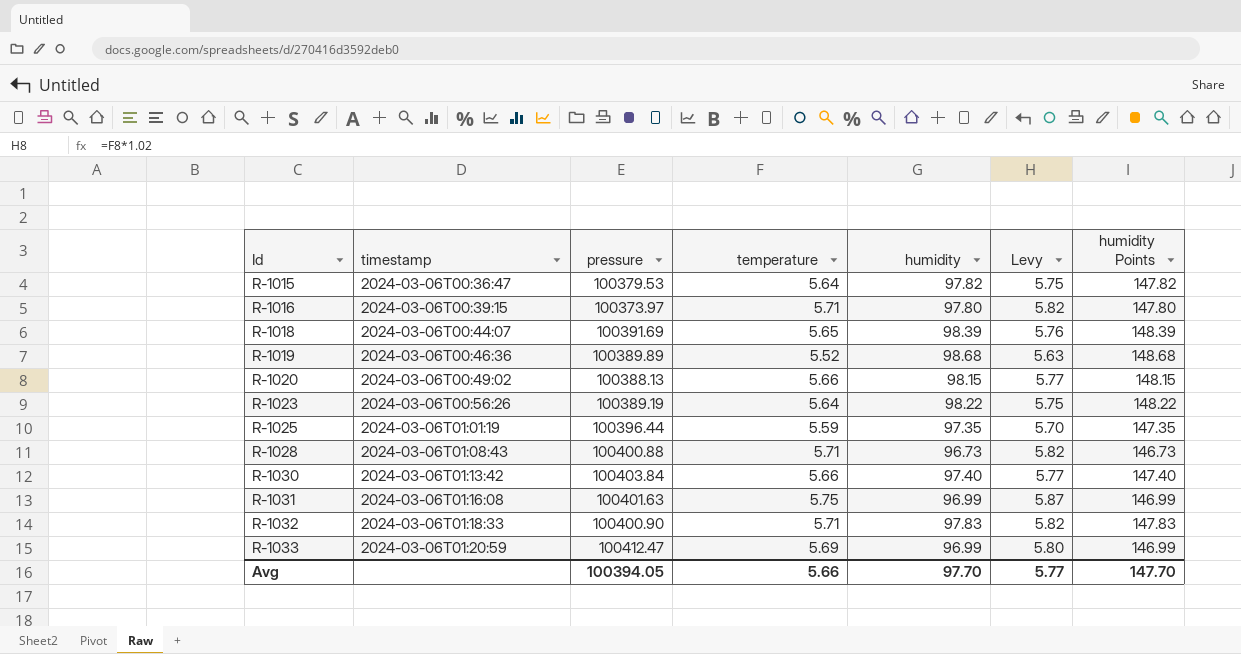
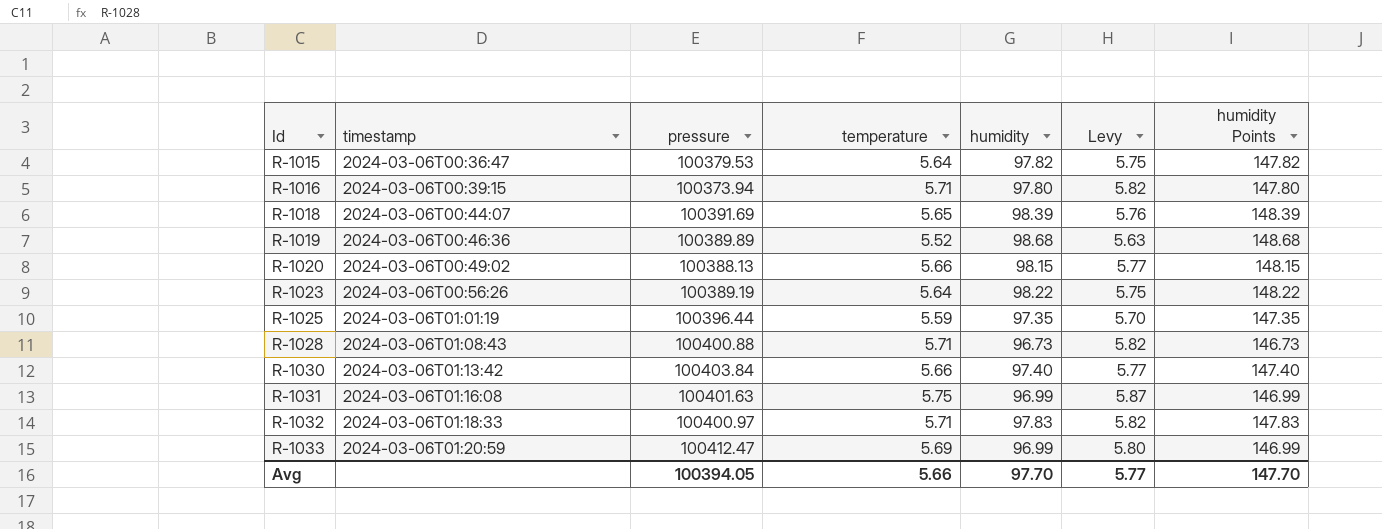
R-1016 | pressure: 100373.97 -> 100373.94
R-1032 | pressure: 100400.90 -> 100400.97

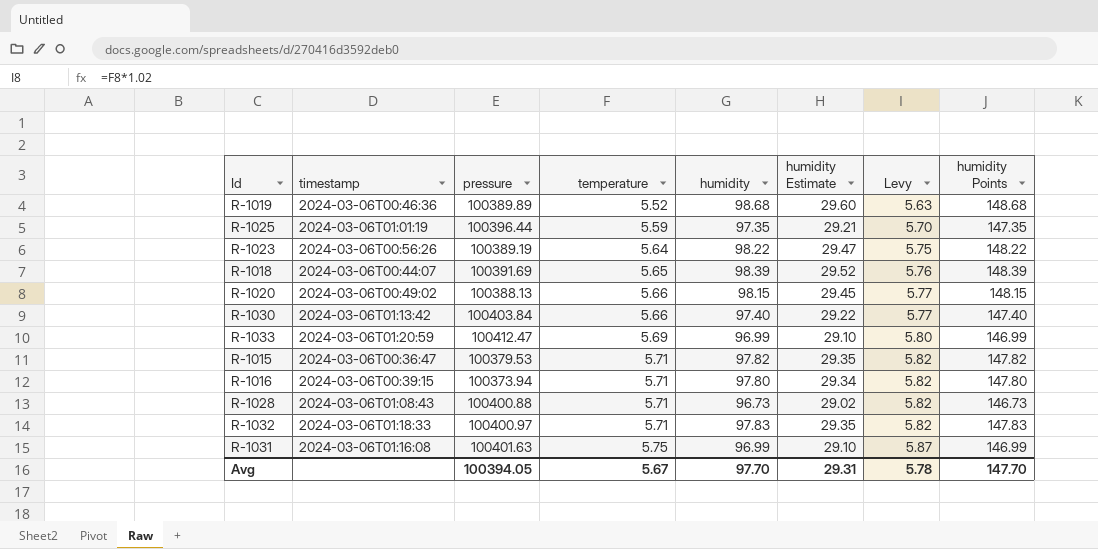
row order: Id ascending -> temperature ascending
column humidity Estimate | formula: none -> [humidity] * 0.3
R-1015 | temperature: 5.64 -> 5.71
R-1015 | Levy: 5.75 -> 5.82
Avg | temperature: 5.66 -> 5.67
Avg | Levy: 5.77 -> 5.78

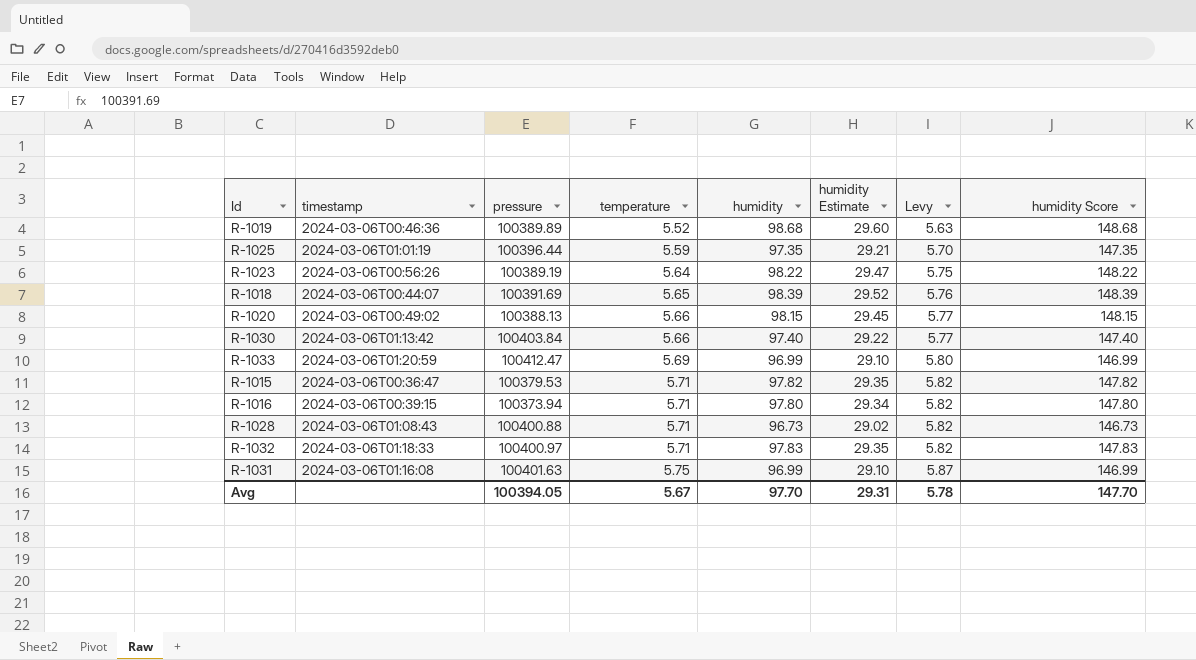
column name: humidity Points -> humidity Score

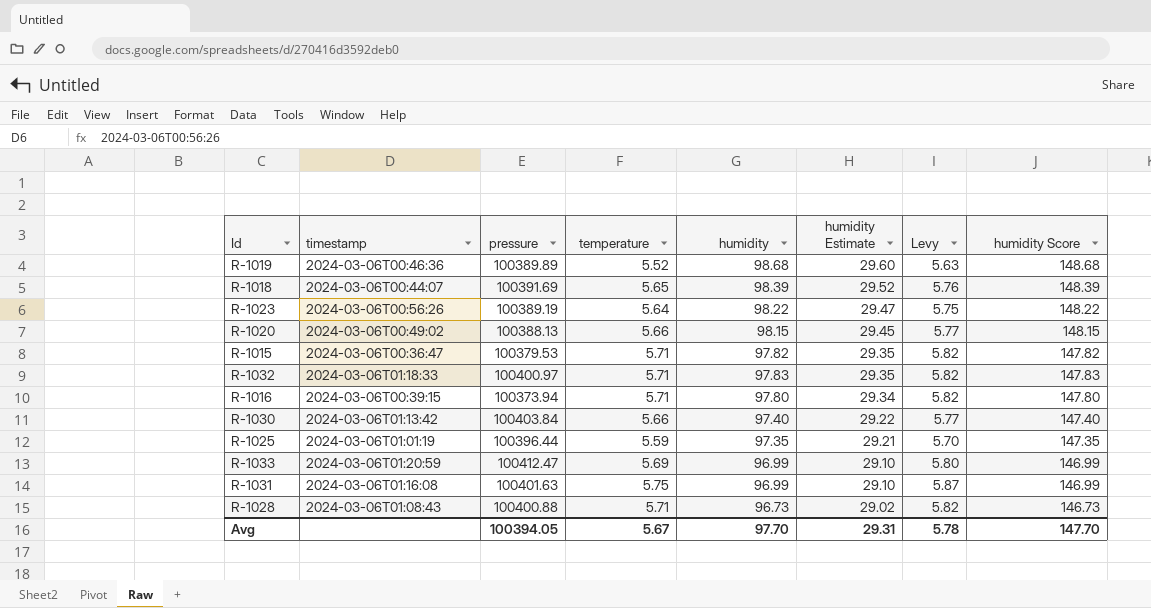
row order: temperature ascending -> humidity Estimate descending

